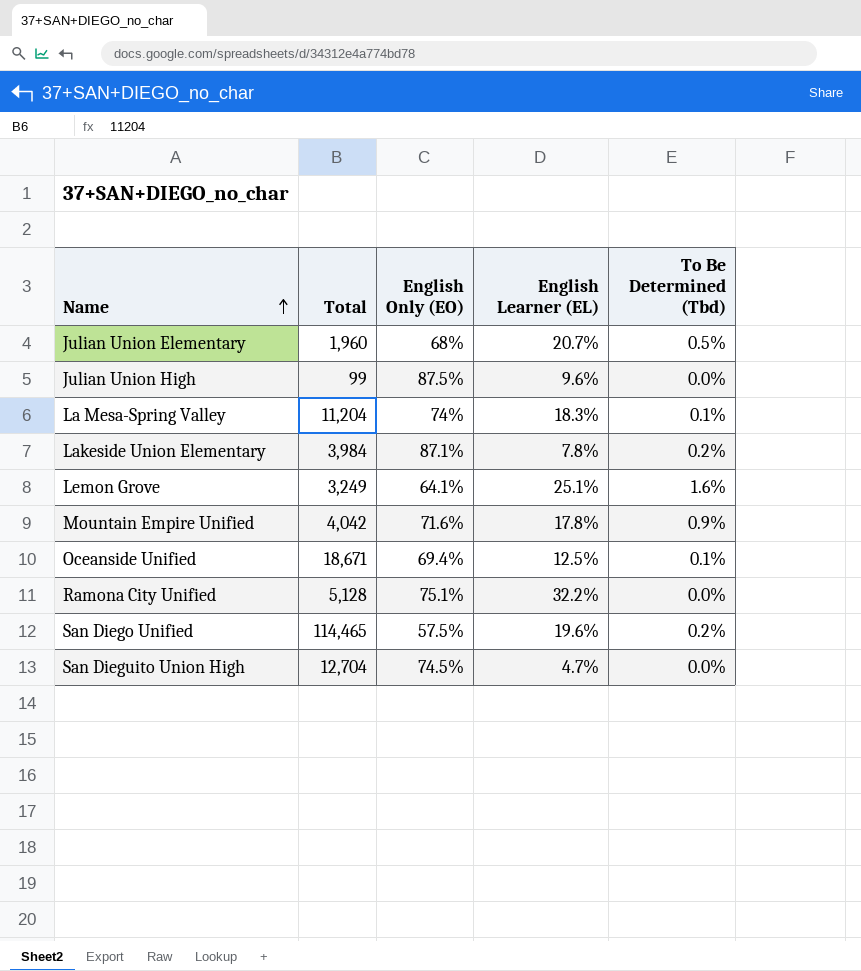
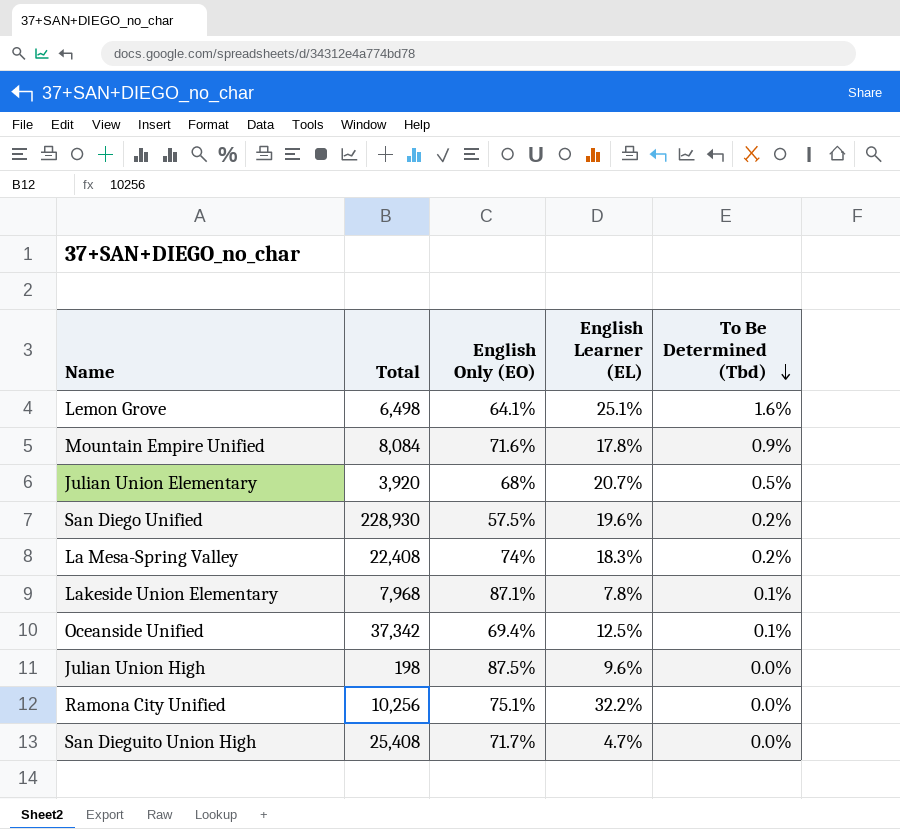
row order: Name ascending -> To Be Determined (Tbd) descending
Lemon Grove | Total: 3,249 -> 6,498
Mountain Empire Unified | Total: 4,042 -> 8,084
Julian Union Elementary | Total: 1,960 -> 3,920
San Diego Unified | Total: 114,465 -> 228,930
La Mesa-Spring Valley | Total: 11,204 -> 22,408
La Mesa-Spring Valley | To Be Determined (Tbd): 0.1% -> 0.2%
Lakeside Union Elementary | Total: 3,984 -> 7,968
Lakeside Union Elementary | To Be Determined (Tbd): 0.2% -> 0.1%
Oceanside Unified | Total: 18,671 -> 37,342
Julian Union High | Total: 99 -> 198
Ramona City Unified | Total: 5,128 -> 10,256
San Dieguito Union High | Total: 12,704 -> 25,408
San Dieguito Union High | English Only (EO): 74.5% -> 71.7%

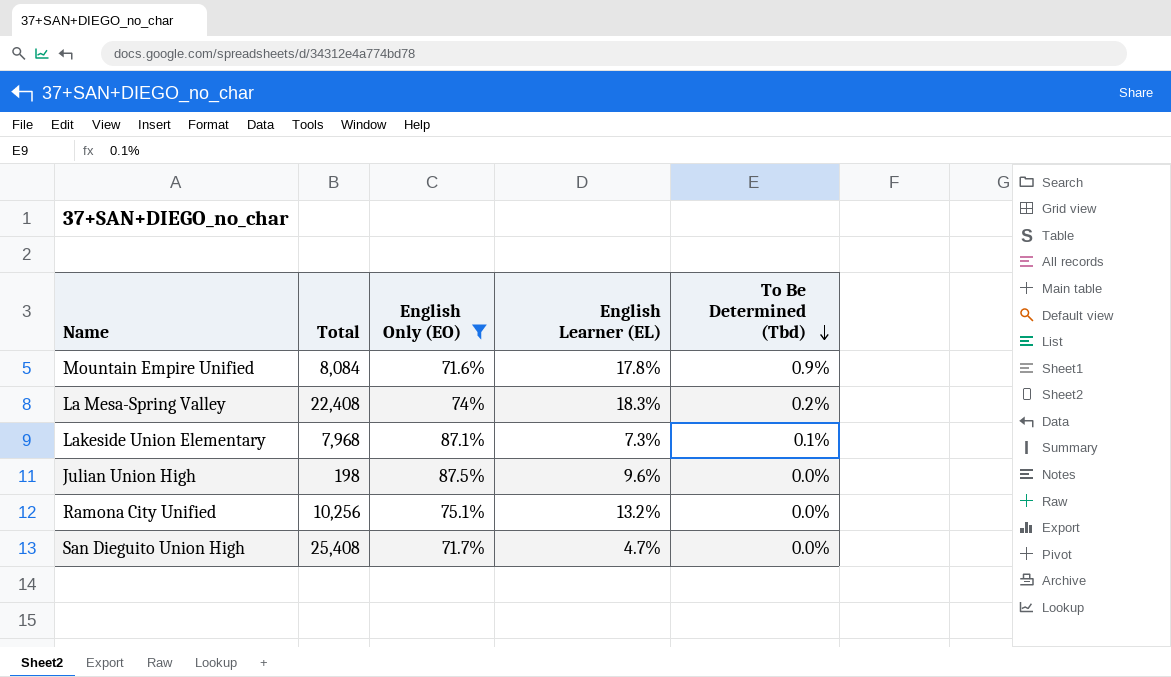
filter: none -> English Only (EO) >= 71.6%
Lakeside Union Elementary | English Learner (EL): 7.8% -> 7.3%
Ramona City Unified | English Learner (EL): 32.2% -> 13.2%

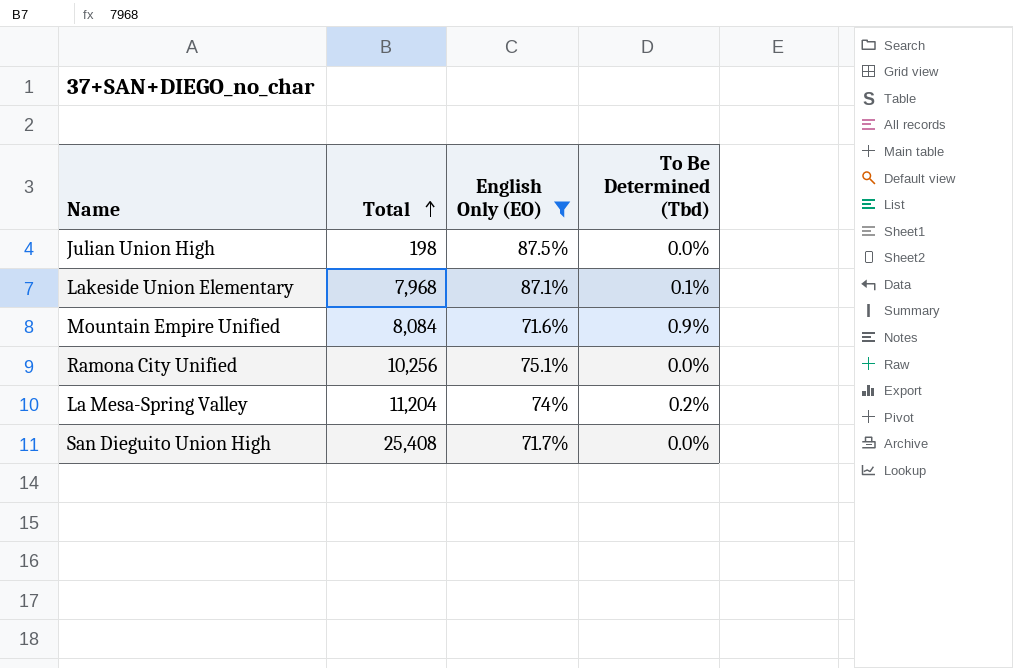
row order: To Be Determined (Tbd) descending -> Total ascending
column English Learner (EL) | position: 4 -> none
La Mesa-Spring Valley | Total: 22,408 -> 11,204

